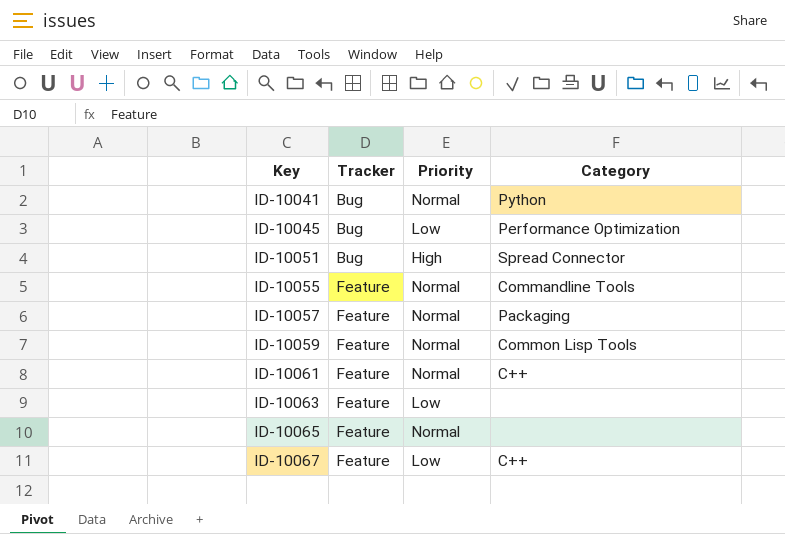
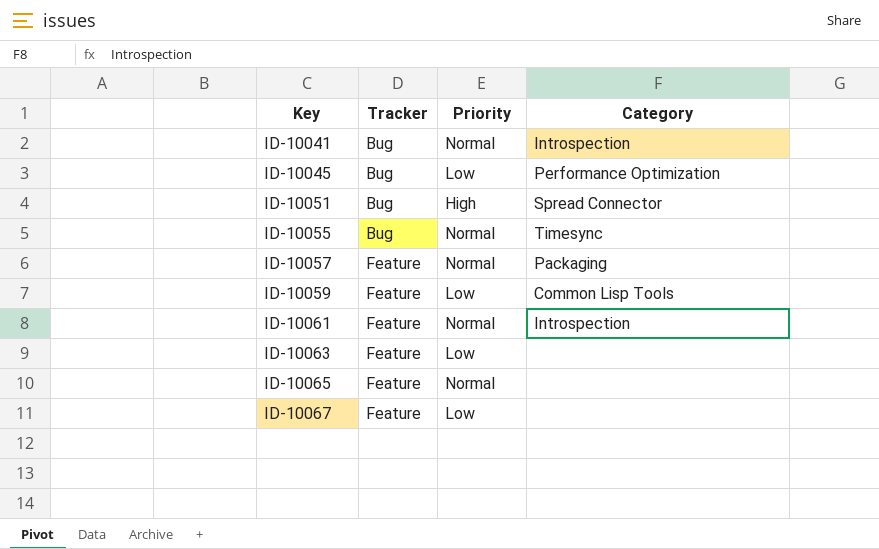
ID-10041 | Category: Python -> Introspection
ID-10055 | Tracker: Feature -> Bug
ID-10055 | Category: Commandline Tools -> Timesync
ID-10059 | Priority: Normal -> Low
ID-10061 | Category: C++ -> Introspection
ID-10067 | Category: C++ -> none

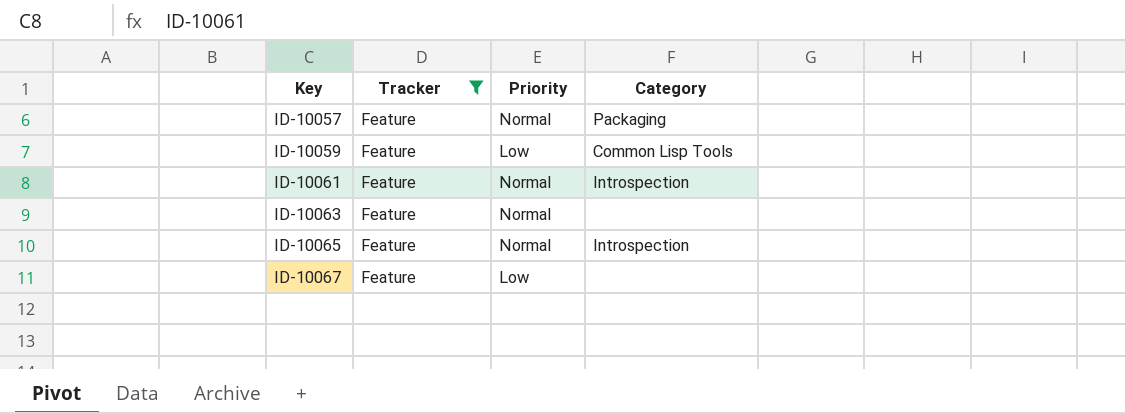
filter: none -> Tracker = Feature
ID-10063 | Priority: Low -> Normal
ID-10065 | Category: none -> Introspection

